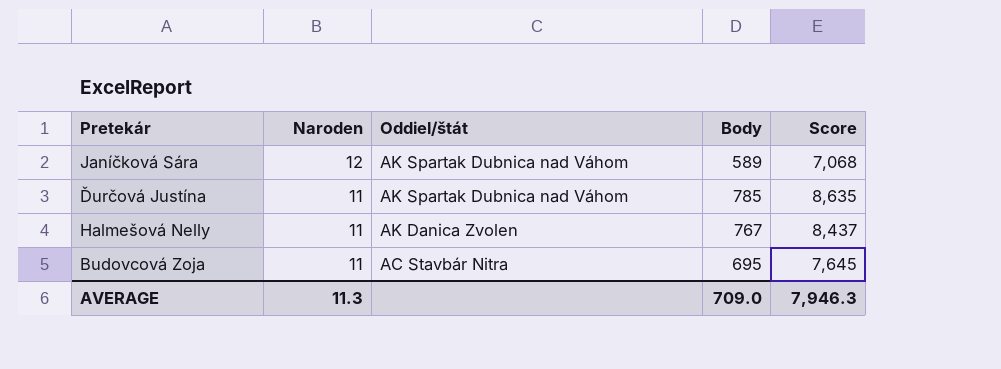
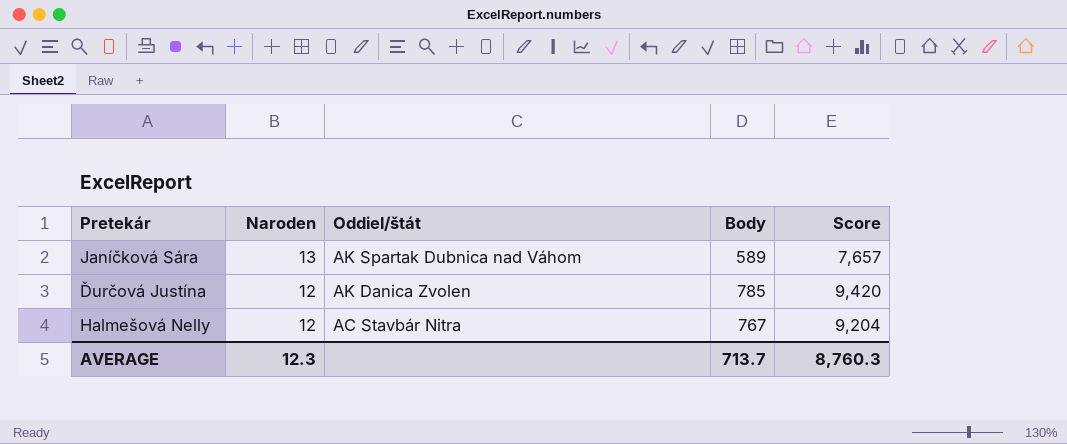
row Budovcová Zoja: 11 | AC Stavbár Nitra | 695 | 7,645 -> none
Janíčková Sára | Naroden: 12 -> 13
Janíčková Sára | Score: 7,068 -> 7,657
Ďurčová Justína | Naroden: 11 -> 12
Ďurčová Justína | Oddiel/štát: AK Spartak Dubnica nad Váhom -> AK Danica Zvolen
Ďurčová Justína | Score: 8,635 -> 9,420
Halmešová Nelly | Naroden: 11 -> 12
Halmešová Nelly | Oddiel/štát: AK Danica Zvolen -> AC Stavbár Nitra
Halmešová Nelly | Score: 8,437 -> 9,204
AVERAGE | Naroden: 11.3 -> 12.3
AVERAGE | Body: 709.0 -> 713.7
AVERAGE | Score: 7,946.3 -> 8,760.3

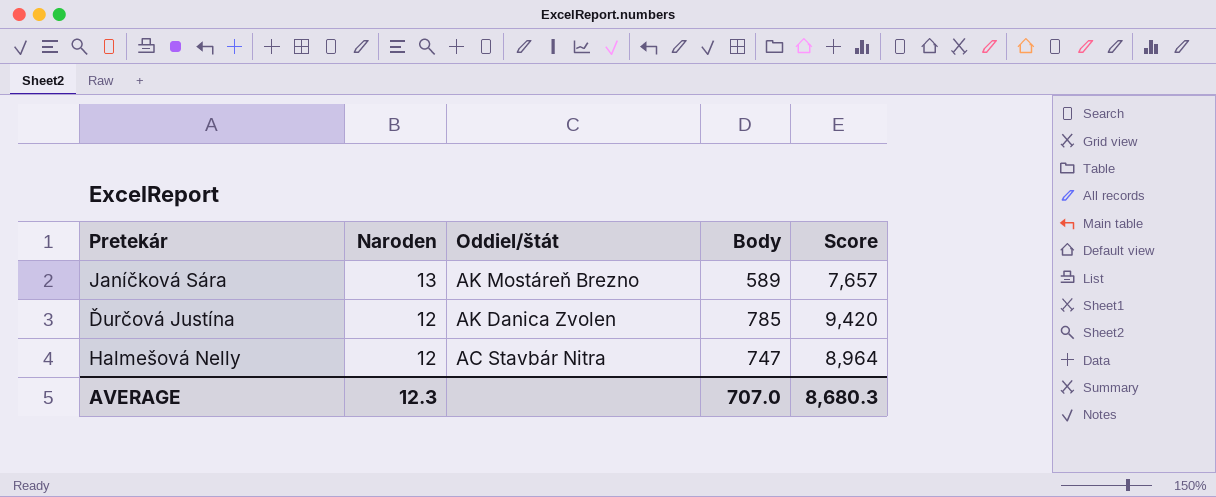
Janíčková Sára | Oddiel/štát: AK Spartak Dubnica nad Váhom -> AK Mostáreň Brezno
Halmešová Nelly | Body: 767 -> 747
Halmešová Nelly | Score: 9,204 -> 8,964
AVERAGE | Body: 713.7 -> 707.0
AVERAGE | Score: 8,760.3 -> 8,680.3

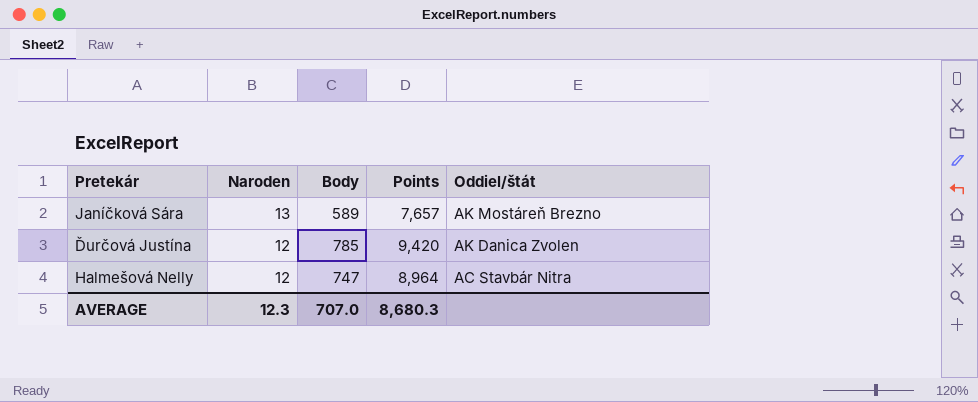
column name: Score -> Points
column Oddiel/štát | position: 3 -> 5

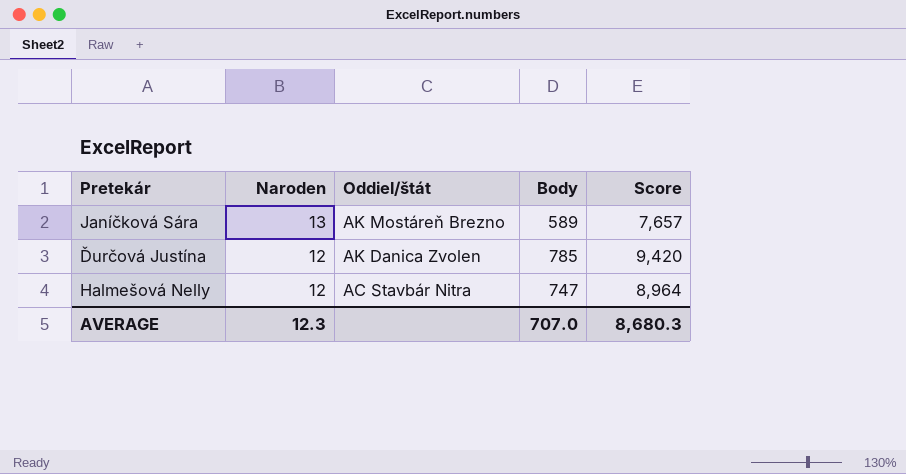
column Oddiel/štát | position: 5 -> 3
column name: Points -> Score

